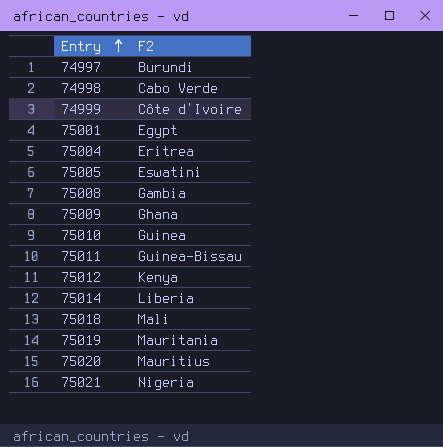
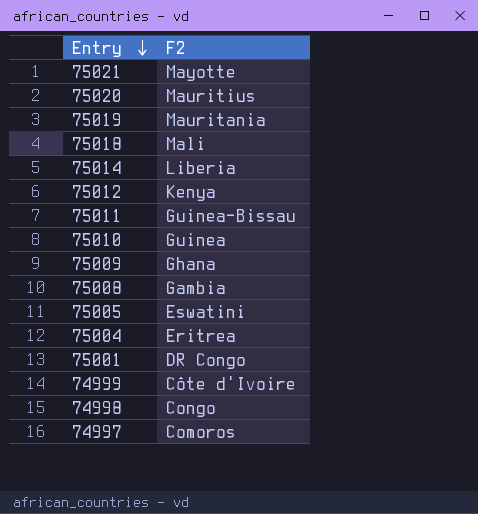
row order: Entry ascending -> Entry descending
75021 | F2: Nigeria -> Mayotte
75001 | F2: Egypt -> DR Congo
74998 | F2: Cabo Verde -> Congo
74997 | F2: Burundi -> Comoros

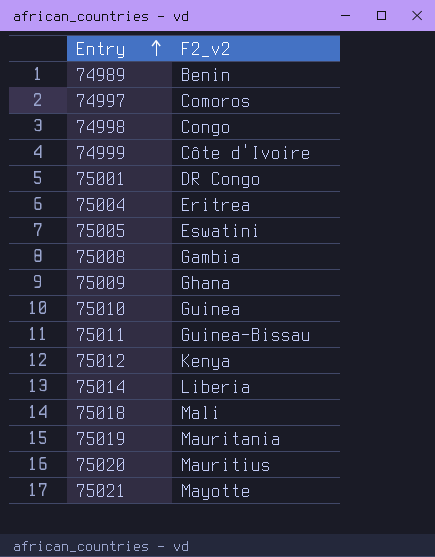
row order: Entry descending -> Entry ascending
column name: F2 -> F2_v2
row 74989: none -> Benin

